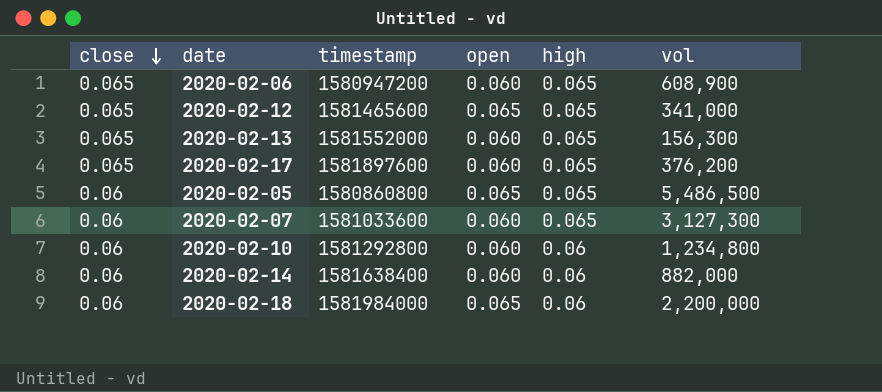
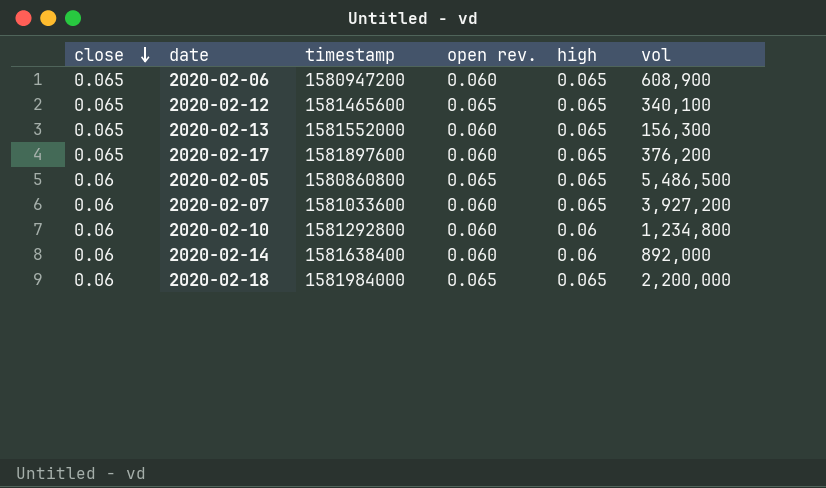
column name: open -> open rev.
2020-02-12 | vol: 341,000 -> 340,100
2020-02-07 | vol: 3,127,300 -> 3,927,200
2020-02-14 | vol: 882,000 -> 892,000
2020-02-18 | high: 0.06 -> 0.065

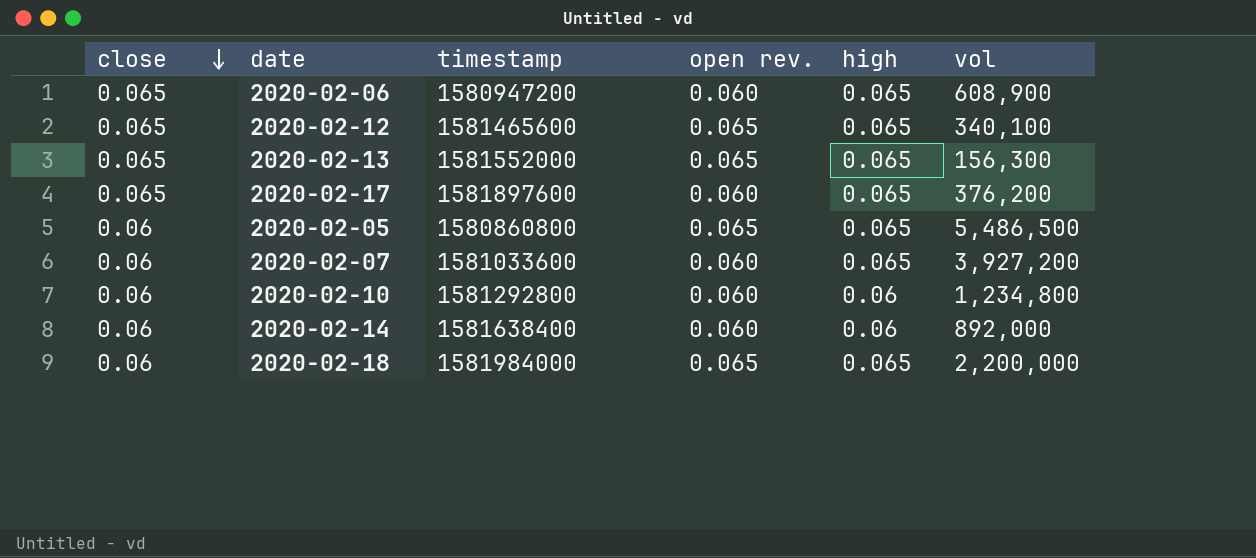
2020-02-13 | open rev.: 0.060 -> 0.065

